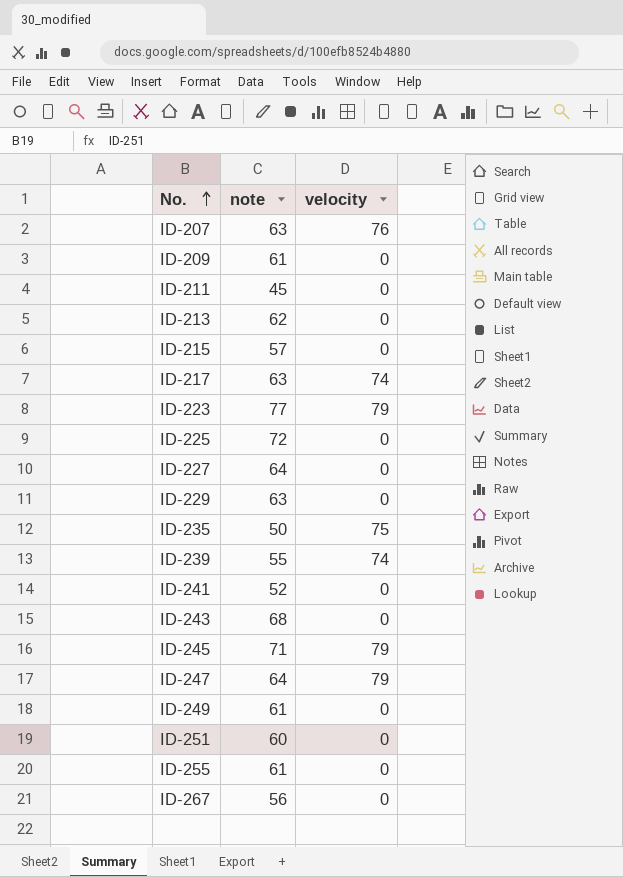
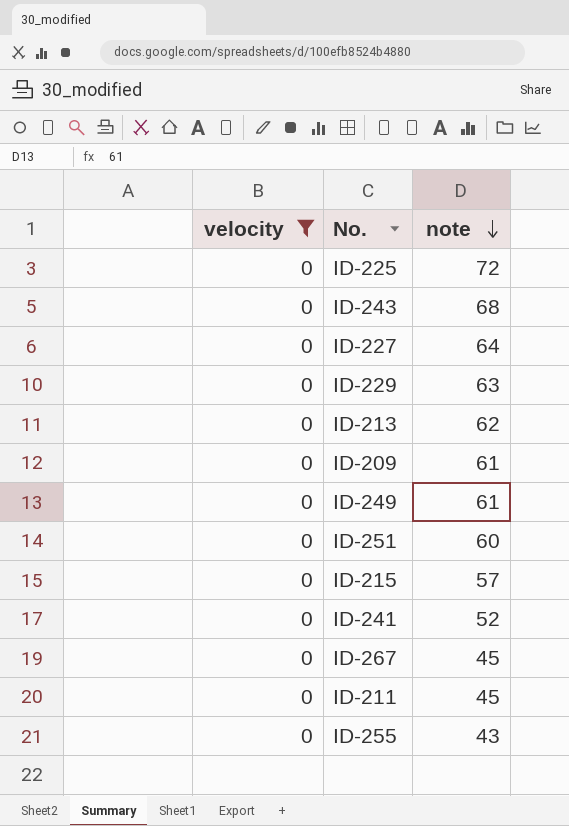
filter: none -> velocity = 0
row order: No. ascending -> note descending
column velocity | position: 3 -> 1
ID-267 | note: 56 -> 45
ID-255 | note: 61 -> 43

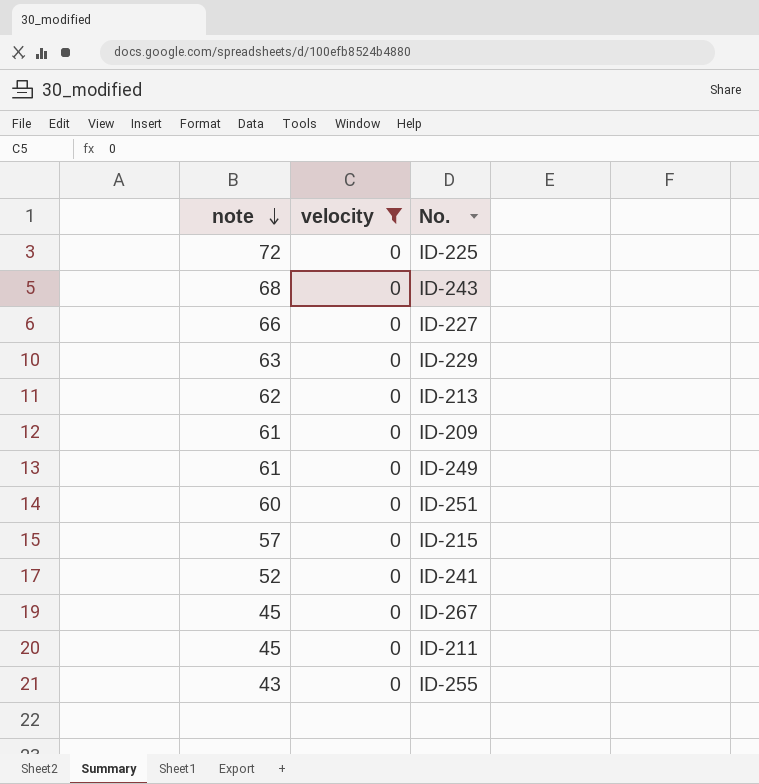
column note | position: 3 -> 1
ID-227 | note: 64 -> 66

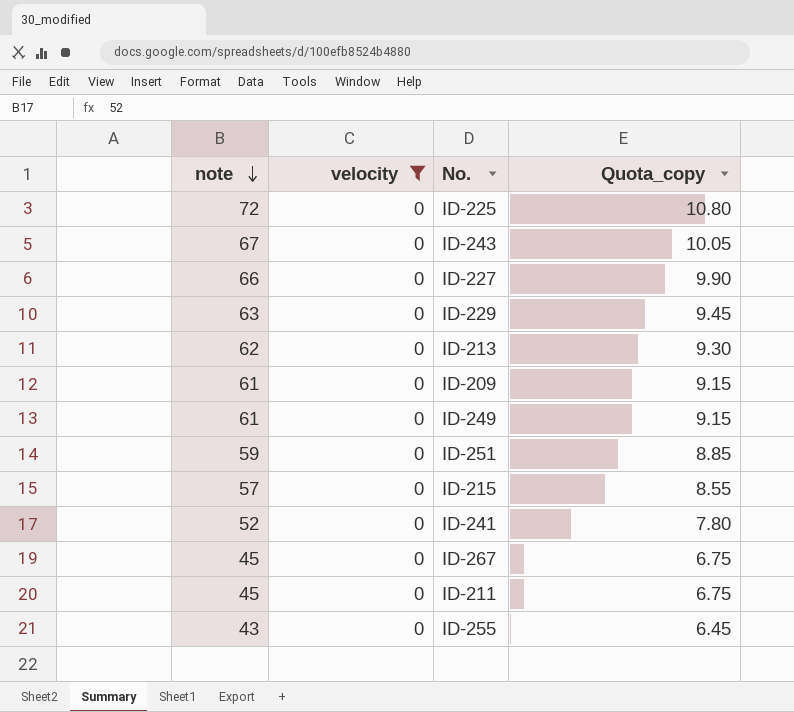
column Quota_copy | formula: none -> [note] * 0.15
ID-243 | note: 68 -> 67
ID-251 | note: 60 -> 59

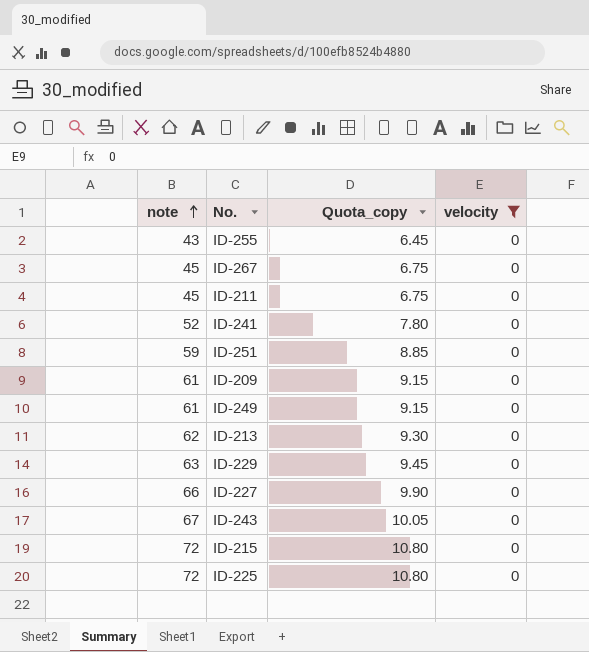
row order: note descending -> note ascending
column velocity | position: 2 -> 4
ID-215 | note: 57 -> 72
ID-215 | Quota_copy: 8.55 -> 10.80

